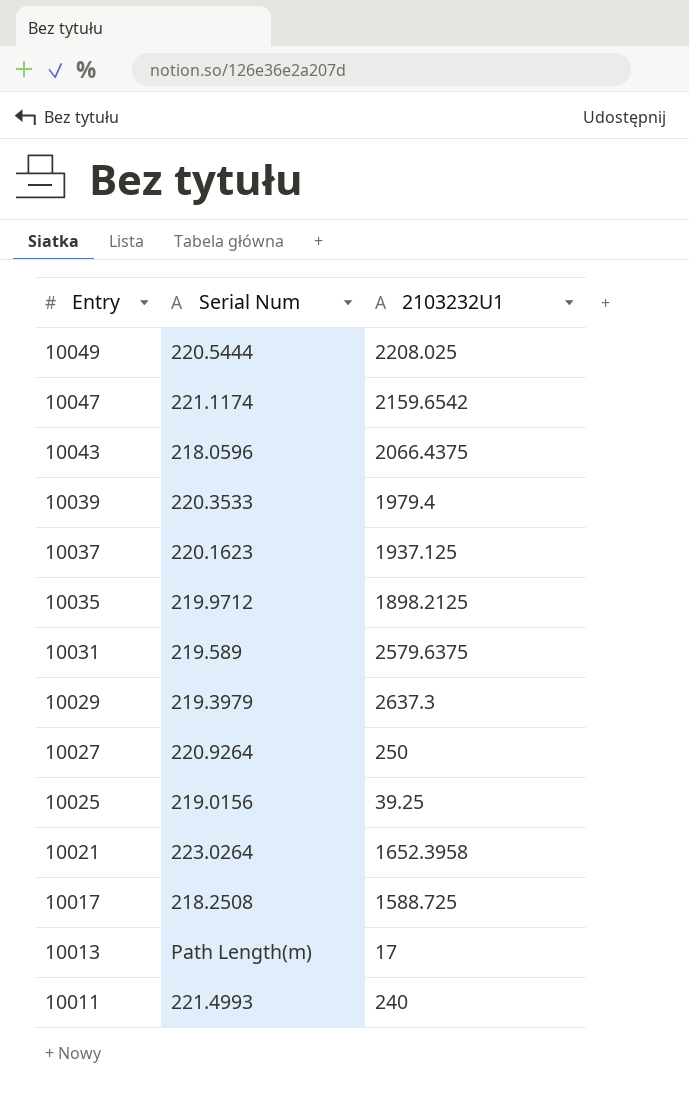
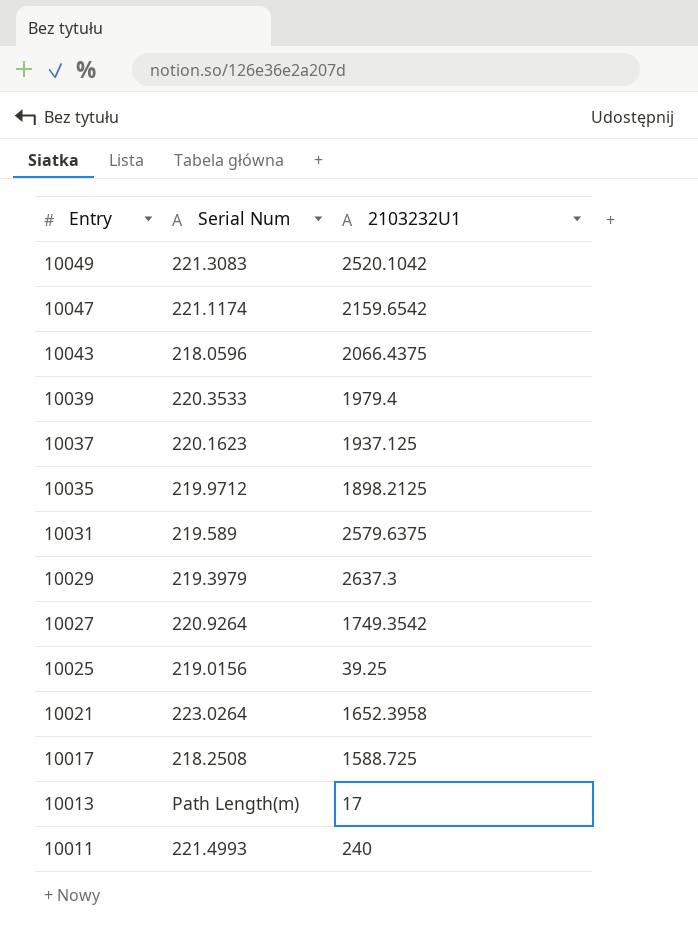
10049 | Serial Num: 220.5444 -> 221.3083
10049 | 2103232U1: 2208.025 -> 2520.1042
10027 | 2103232U1: 250 -> 1749.3542

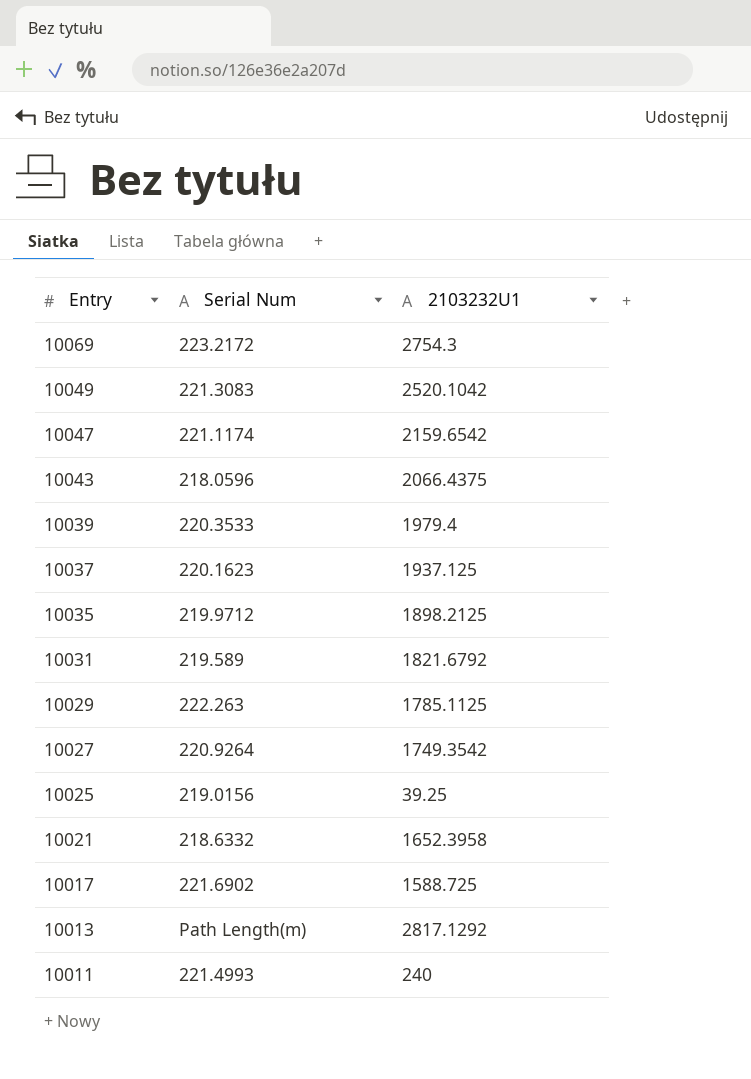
row 10069: none -> 223.2172 | 2754.3
10031 | 2103232U1: 2579.6375 -> 1821.6792
10029 | Serial Num: 219.3979 -> 222.263
10029 | 2103232U1: 2637.3 -> 1785.1125
10021 | Serial Num: 223.0264 -> 218.6332
10017 | Serial Num: 218.2508 -> 221.6902
10013 | 2103232U1: 17 -> 2817.1292

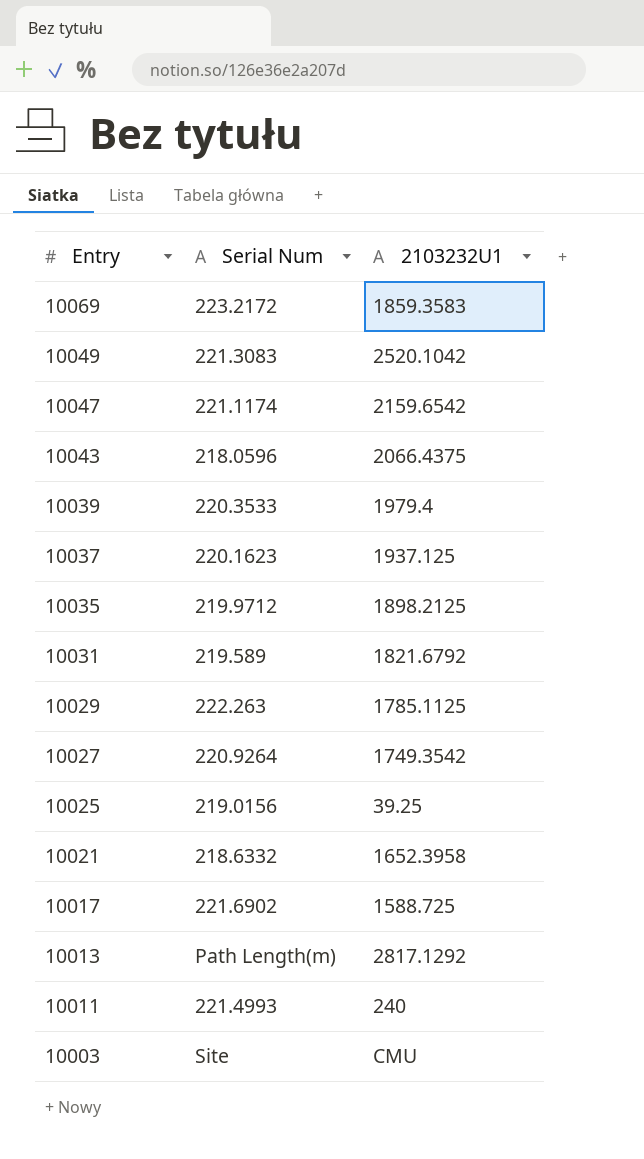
10069 | 2103232U1: 2754.3 -> 1859.3583
row 10003: none -> Site | CMU

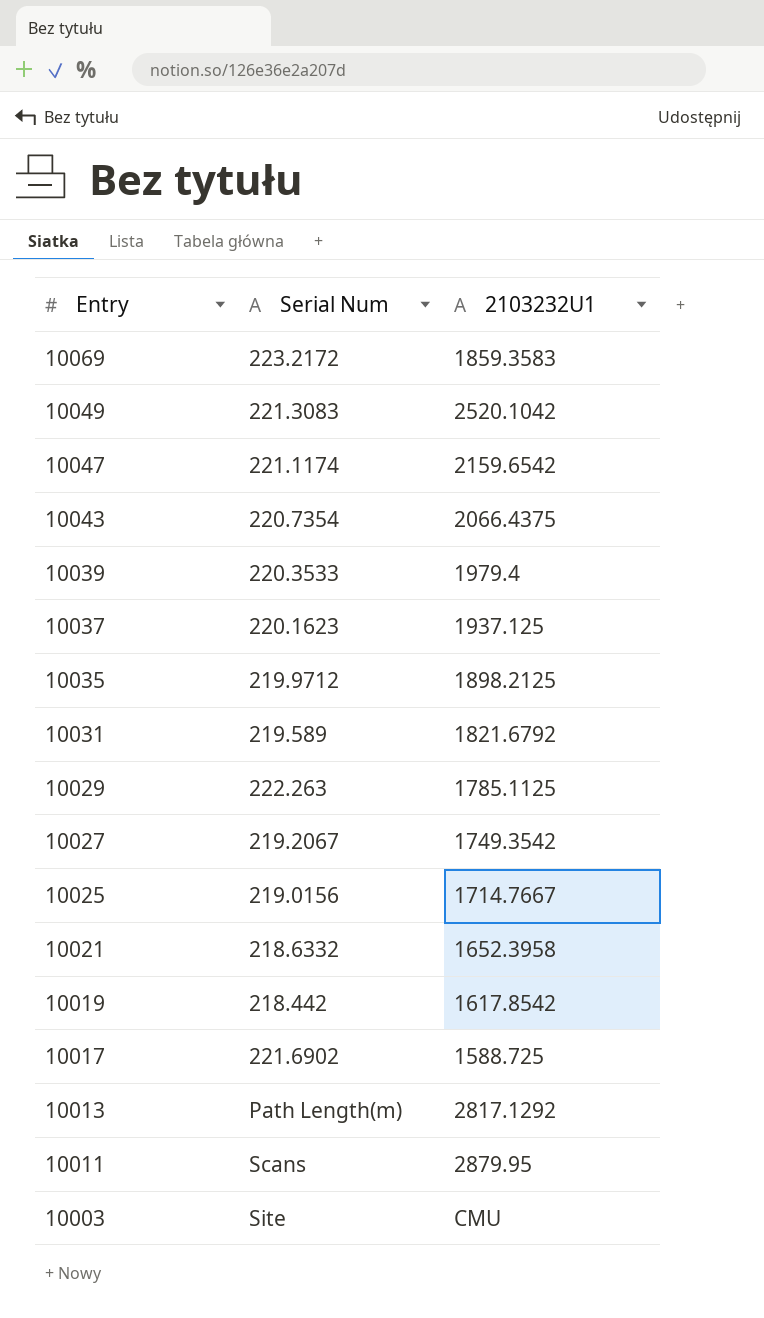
10043 | Serial Num: 218.0596 -> 220.7354
10027 | Serial Num: 220.9264 -> 219.2067
10025 | 2103232U1: 39.25 -> 1714.7667
row 10019: none -> 218.442 | 1617.8542
10011 | Serial Num: 221.4993 -> Scans
10011 | 2103232U1: 240 -> 2879.95

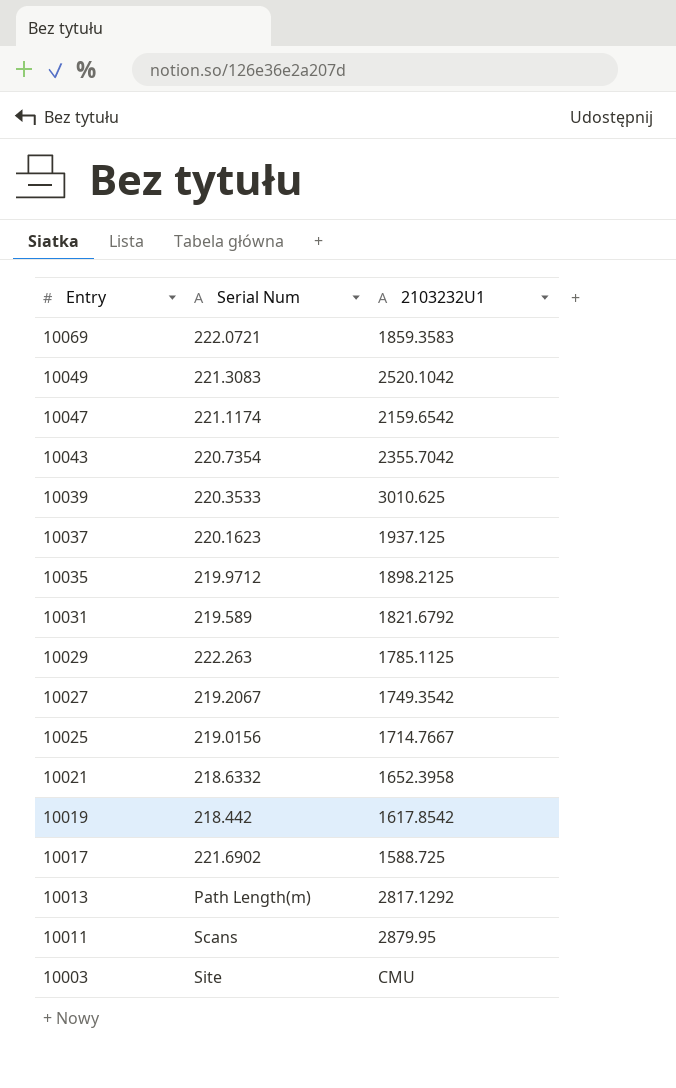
10069 | Serial Num: 223.2172 -> 222.0721
10043 | 2103232U1: 2066.4375 -> 2355.7042
10039 | 2103232U1: 1979.4 -> 3010.625

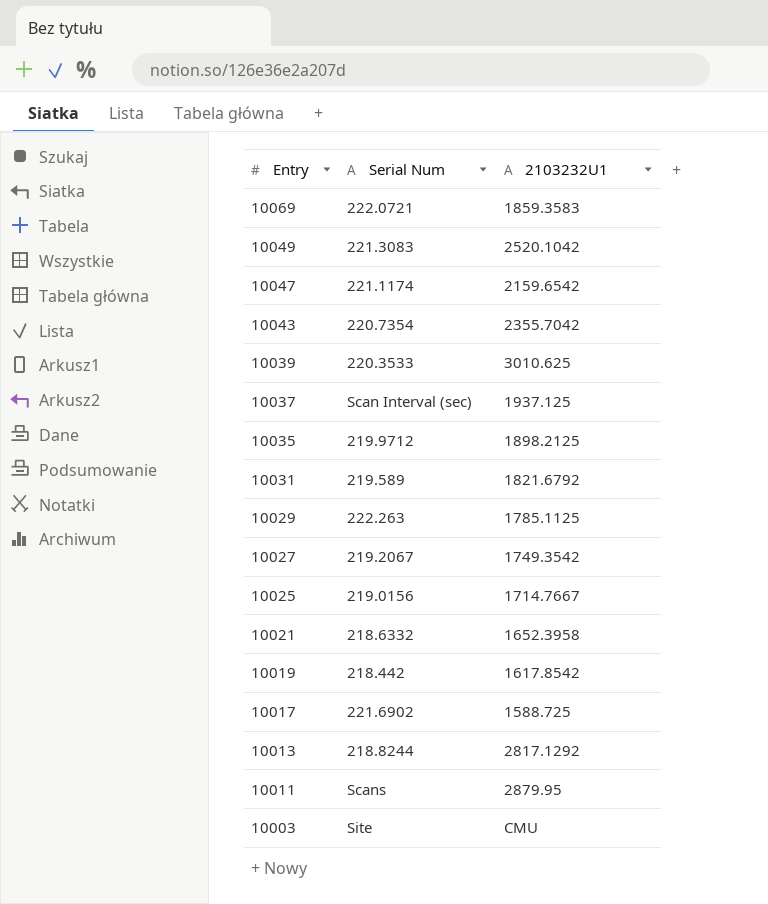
10037 | Serial Num: 220.1623 -> Scan Interval (sec)
10013 | Serial Num: Path Length(m) -> 218.8244

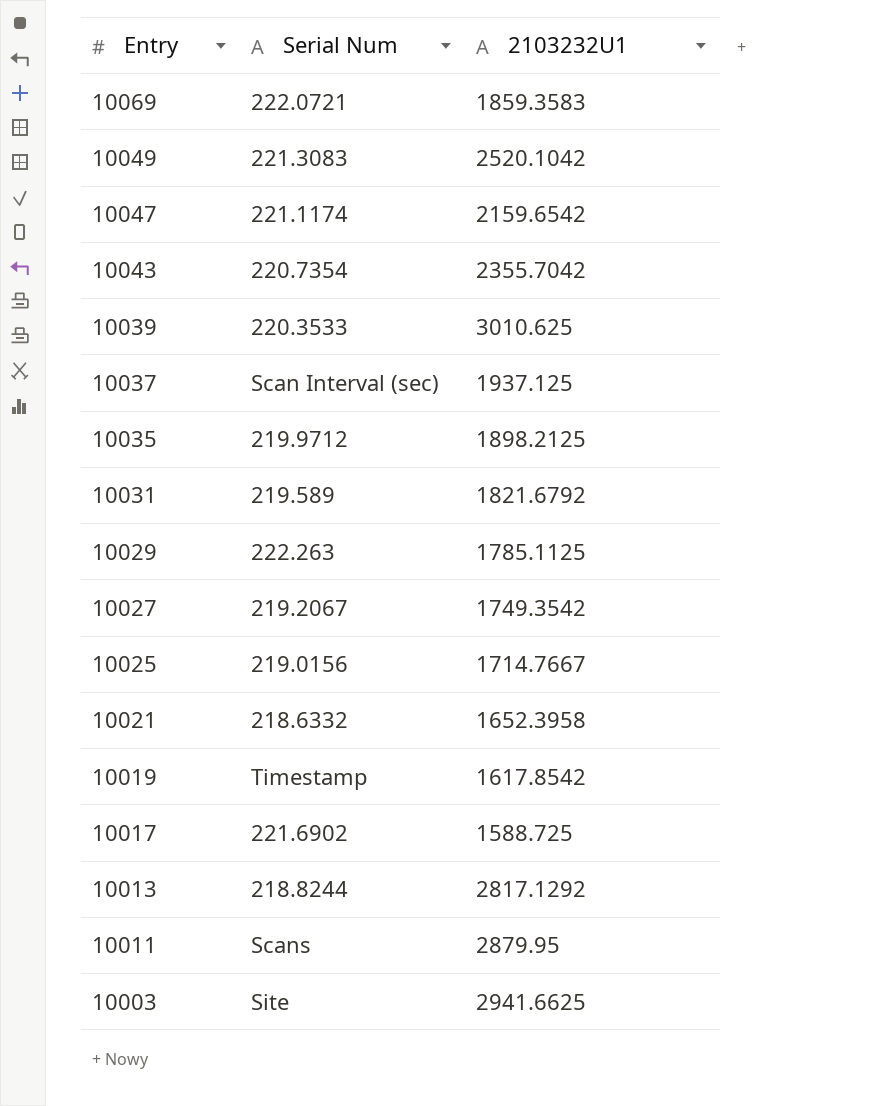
10019 | Serial Num: 218.442 -> Timestamp
10003 | 2103232U1: CMU -> 2941.6625

